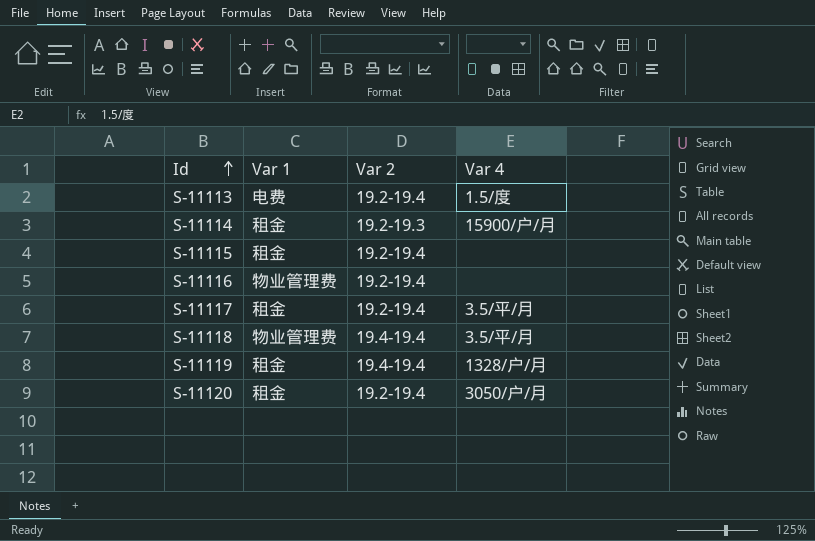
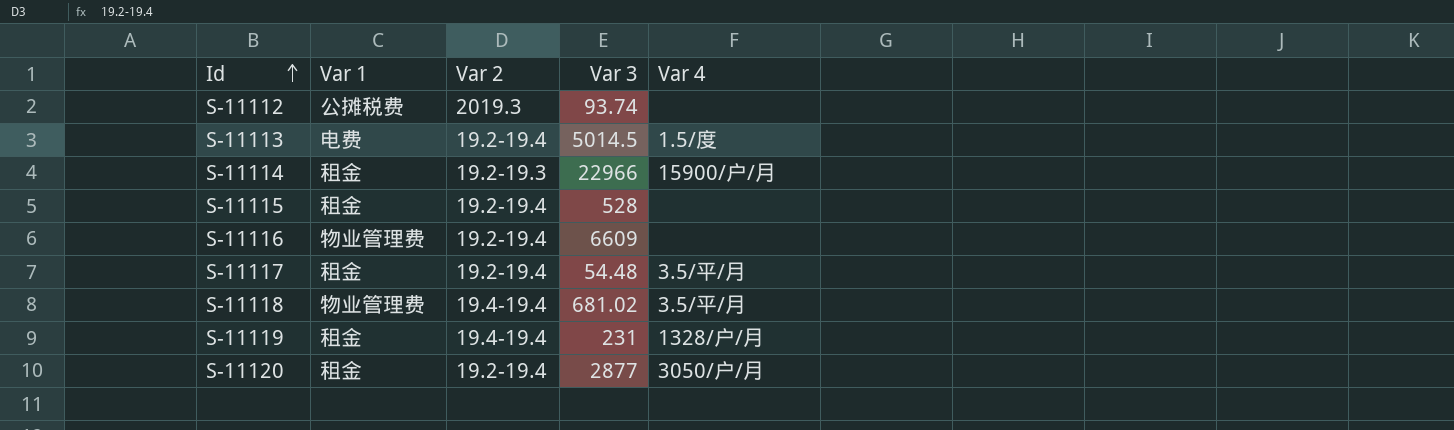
column Var 3 | position: none -> 4
row S-11112: none -> 公摊税费 | 2019.3 | 93.74 | none

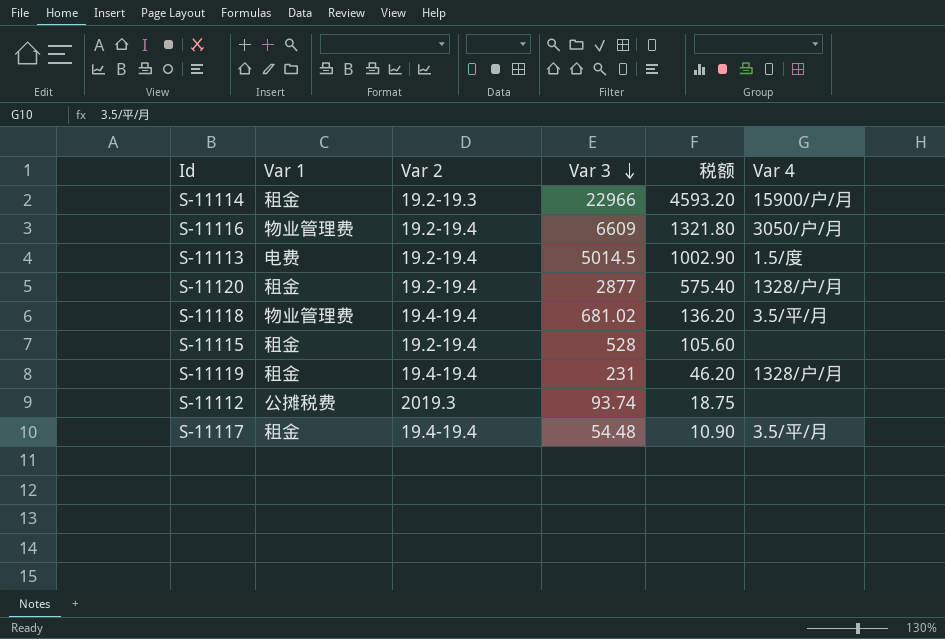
row order: Id ascending -> Var 3 descending
column 税额 | formula: none -> [Var 3] * 0.2
S-11116 | Var 4: none -> 3050/户/月
S-11120 | Var 4: 3050/户/月 -> 1328/户/月
S-11117 | Var 2: 19.2-19.4 -> 19.4-19.4

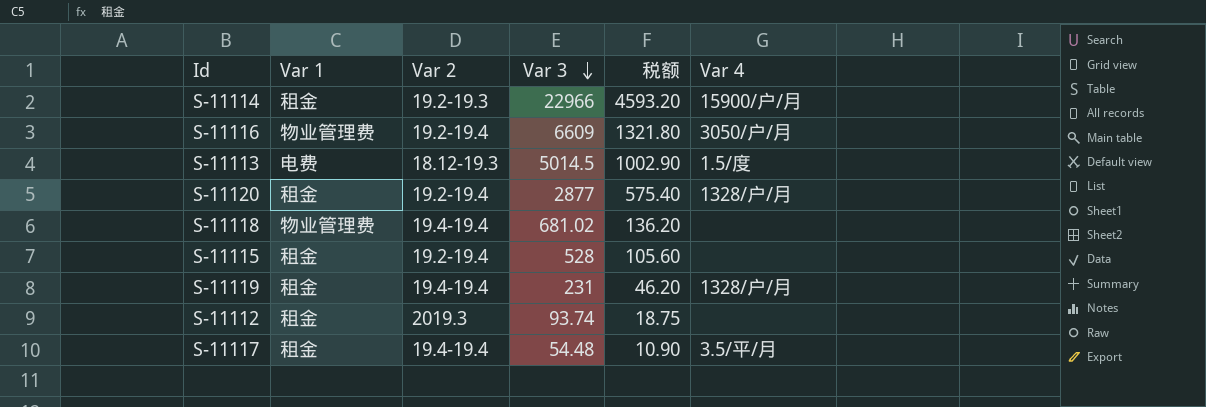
S-11113 | Var 2: 19.2-19.4 -> 18.12-19.3
S-11118 | Var 4: 3.5/平/月 -> none
S-11112 | Var 1: 公摊税费 -> 租金

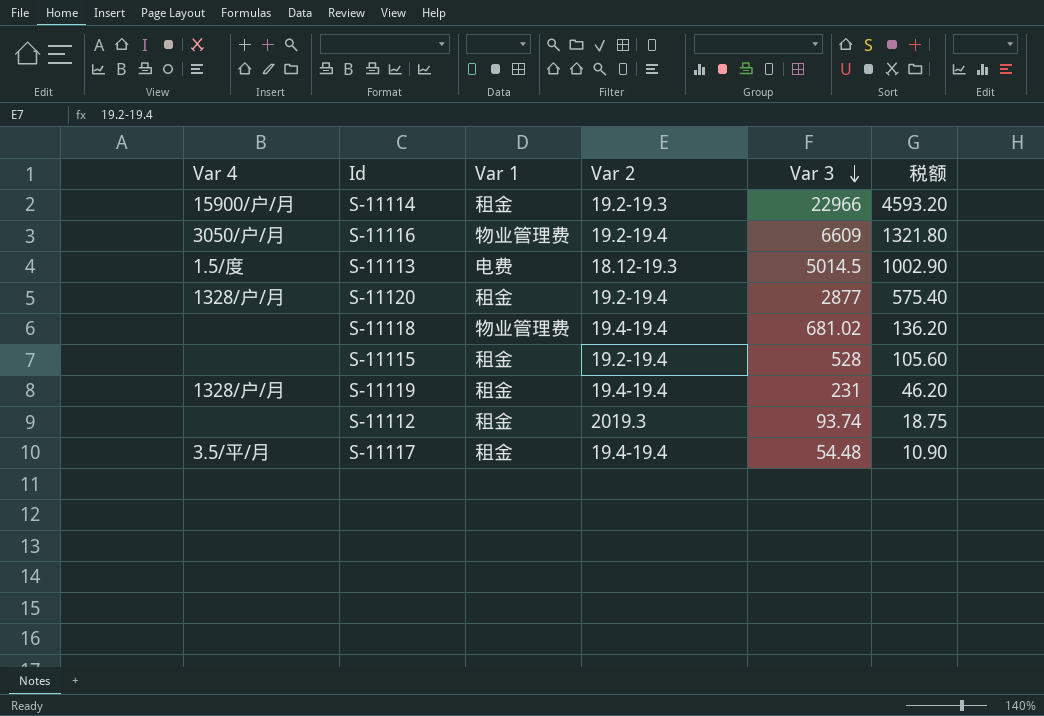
column Var 4 | position: 6 -> 1

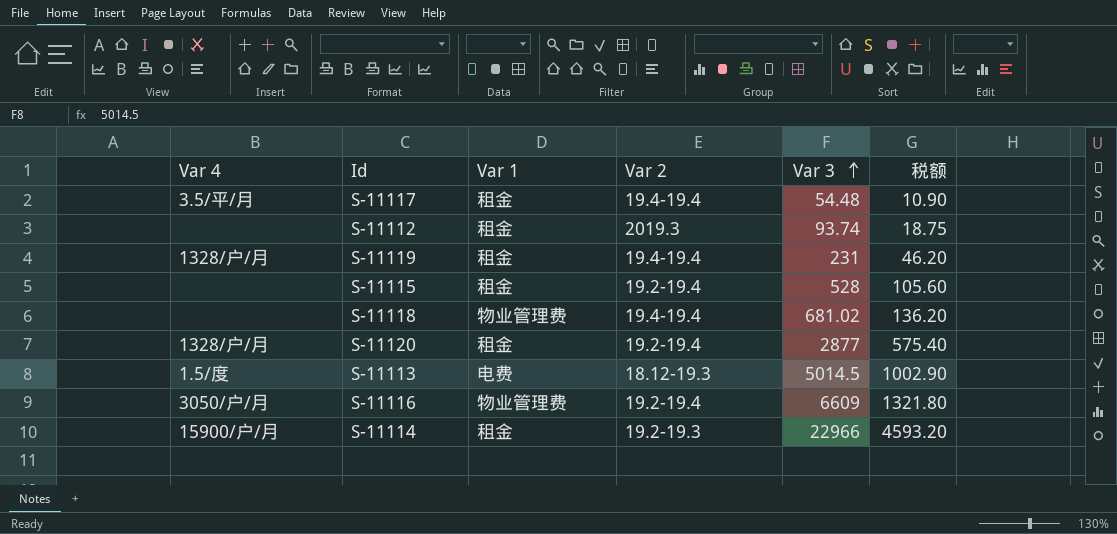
row order: Var 3 descending -> Var 3 ascending

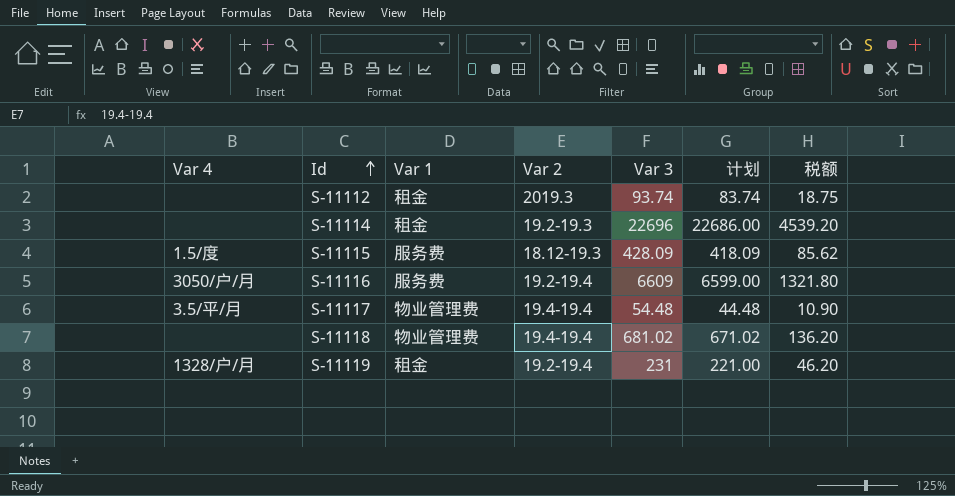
row order: Var 3 ascending -> Id ascending
column 计划 | formula: none -> [Var 3] - 10
row S-11120: 1328/户/月 | 租金 | 19.2-19.4 | 2877 | 575.40 -> none
row S-11113: 1.5/度 | 电费 | 18.12-19.3 | 5014.5 | 1002.90 -> none
S-11114 | Var 4: 15900/户/月 -> none
S-11114 | Var 3: 22966 -> 22696
S-11114 | 税额: 4593.20 -> 4539.20
S-11115 | Var 4: none -> 1.5/度
S-11115 | Var 1: 租金 -> 服务费
S-11115 | Var 2: 19.2-19.4 -> 18.12-19.3
S-11115 | Var 3: 528 -> 428.09
S-11115 | 税额: 105.60 -> 85.62
S-11116 | Var 1: 物业管理费 -> 服务费
S-11117 | Var 1: 租金 -> 物业管理费
S-11119 | Var 2: 19.4-19.4 -> 19.2-19.4

